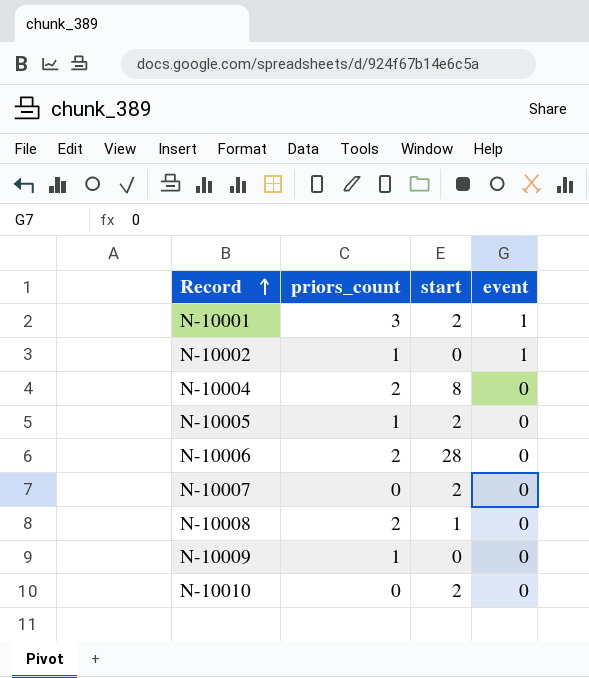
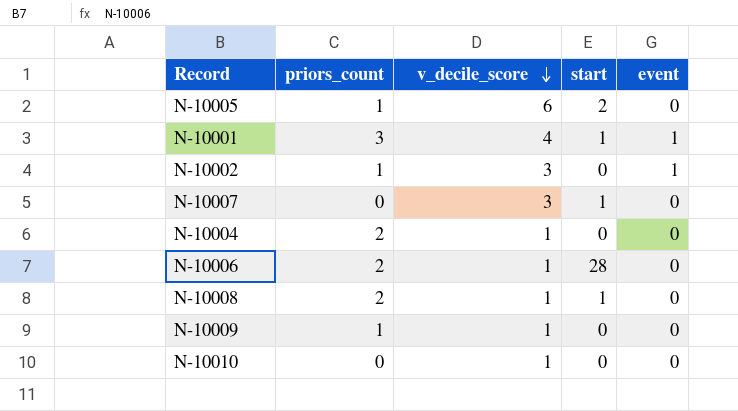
row order: Record ascending -> v_decile_score descending
column v_decile_score | position: none -> 3
N-10001 | start: 2 -> 1
N-10007 | start: 2 -> 1
N-10004 | start: 8 -> 0
N-10010 | start: 2 -> 0

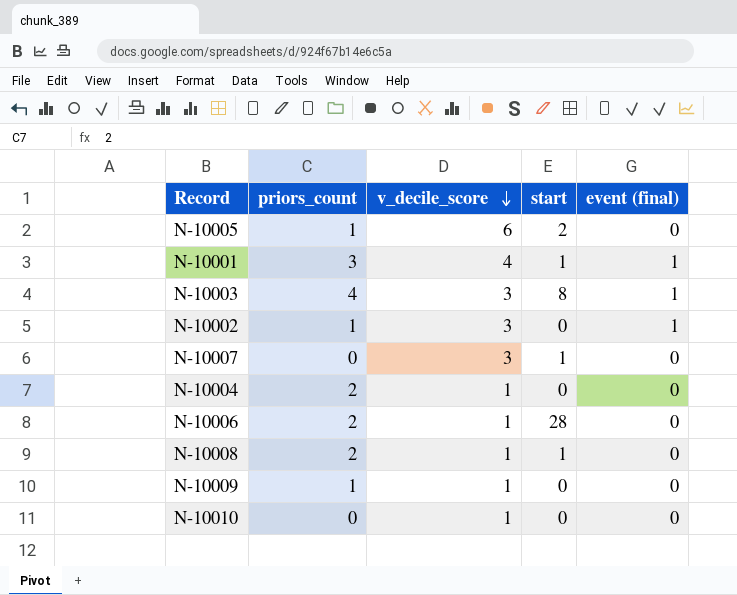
column name: event -> event (final)
row N-10003: none -> 4 | 3 | 8 | 1

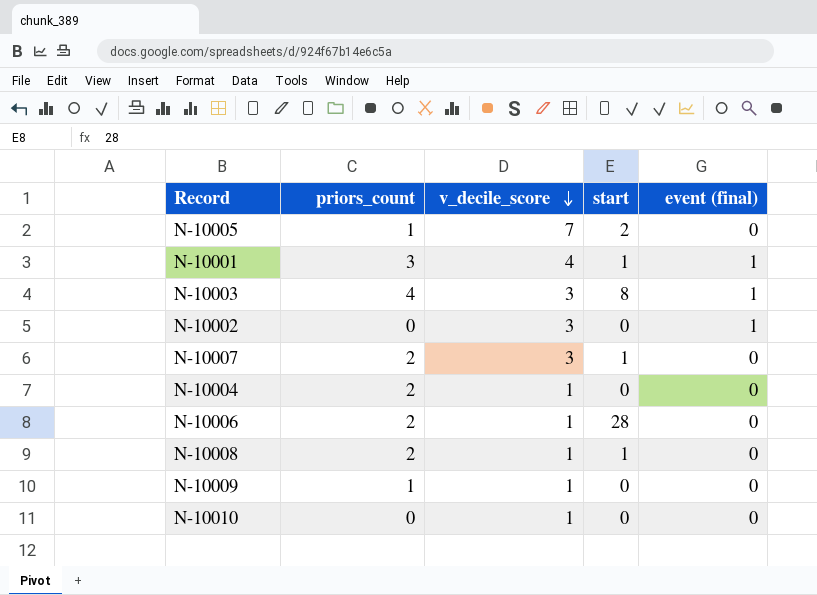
N-10005 | v_decile_score: 6 -> 7
N-10002 | priors_count: 1 -> 0
N-10007 | priors_count: 0 -> 2

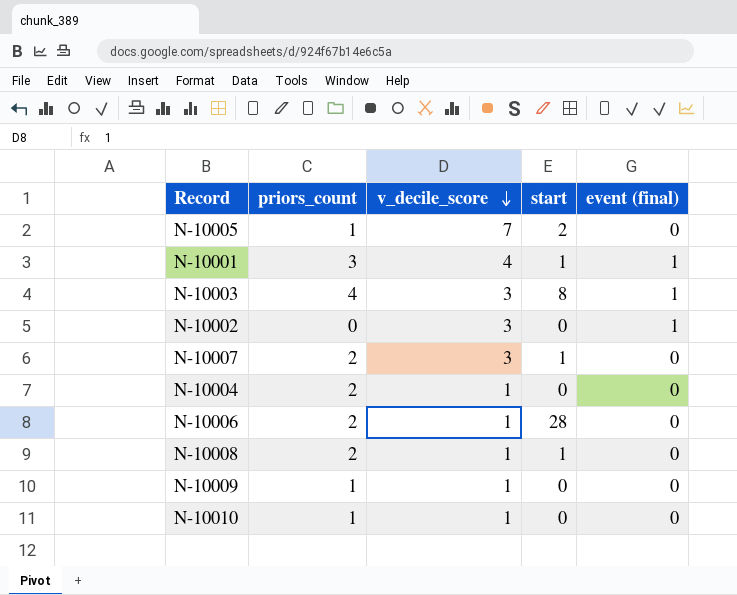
N-10010 | priors_count: 0 -> 1

